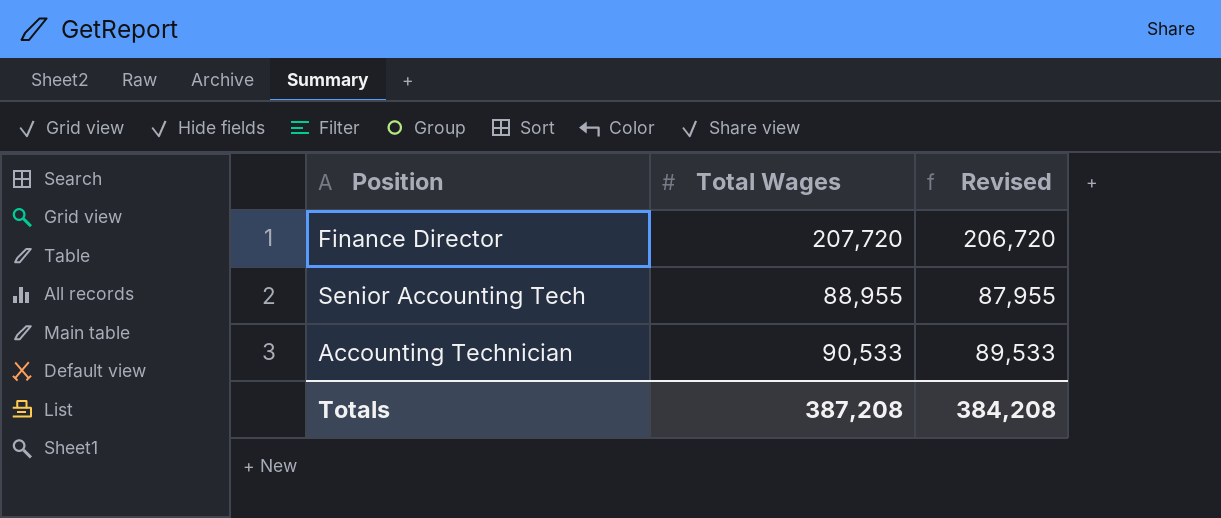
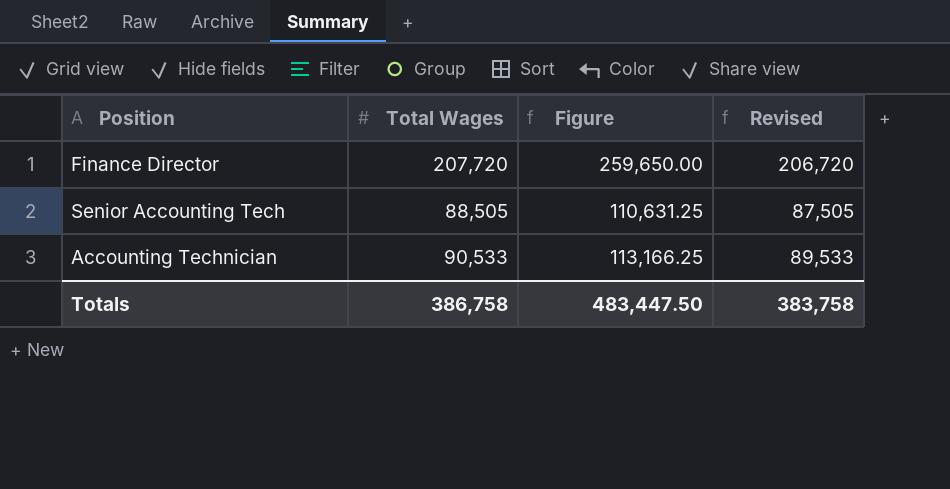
column Figure | formula: none -> [Total Wages] * 1.25
Senior Accounting Tech | Total Wages: 88,955 -> 88,505
Senior Accounting Tech | Revised: 87,955 -> 87,505
Totals | Total Wages: 387,208 -> 386,758
Totals | Revised: 384,208 -> 383,758

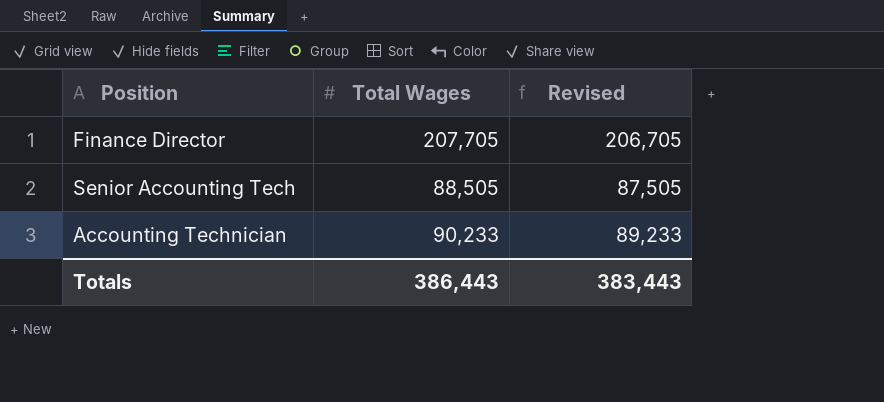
column Figure | formula: [Total Wages] * 1.25 -> none
Finance Director | Total Wages: 207,720 -> 207,705
Finance Director | Revised: 206,720 -> 206,705
Accounting Technician | Total Wages: 90,533 -> 90,233
Accounting Technician | Revised: 89,533 -> 89,233
Totals | Total Wages: 386,758 -> 386,443
Totals | Revised: 383,758 -> 383,443

